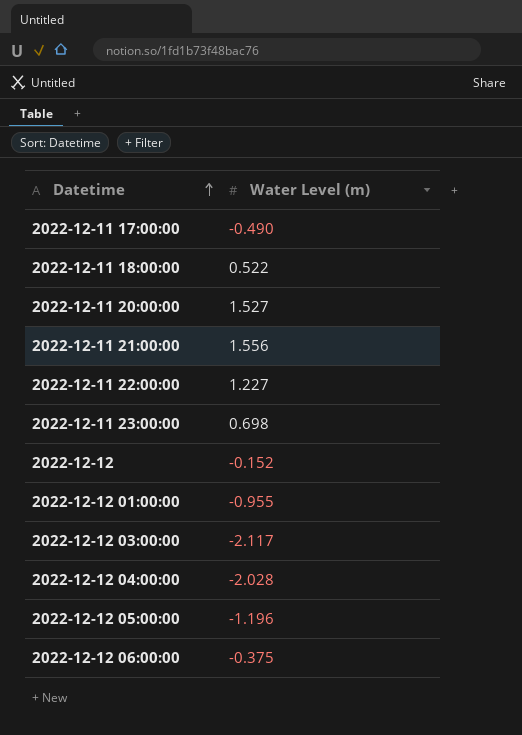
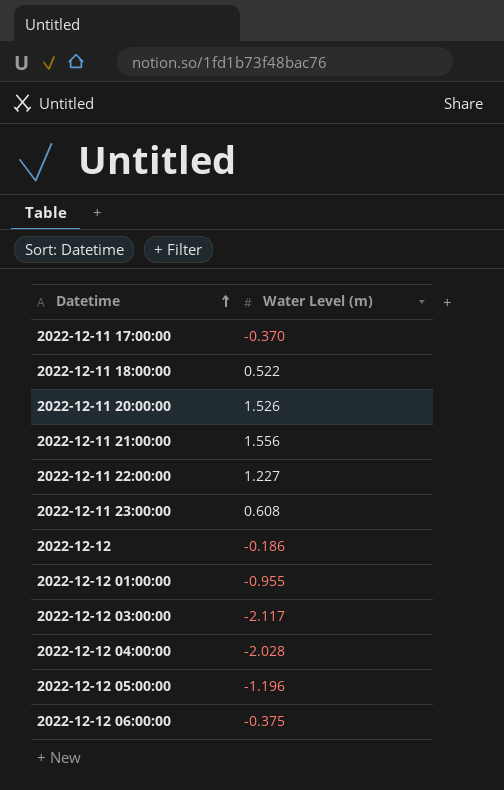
2022-12-11 17:00:00 | Water Level (m): -0.490 -> -0.370
2022-12-11 20:00:00 | Water Level (m): 1.527 -> 1.526
2022-12-11 23:00:00 | Water Level (m): 0.698 -> 0.608
2022-12-12 | Water Level (m): -0.152 -> -0.186

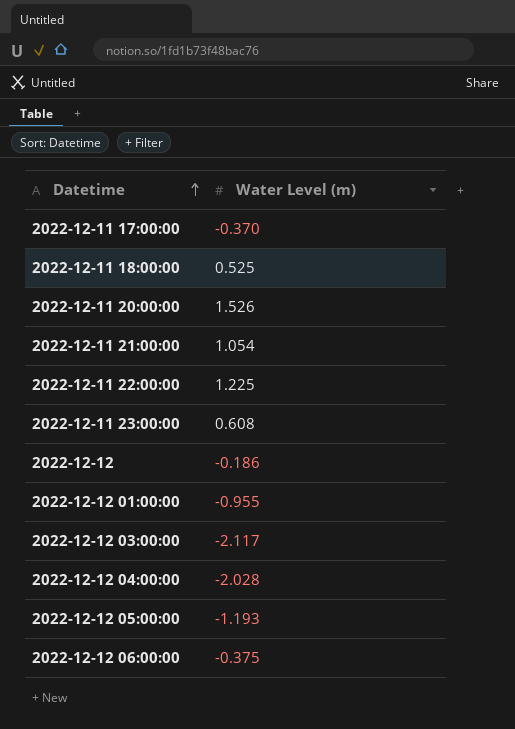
2022-12-11 18:00:00 | Water Level (m): 0.522 -> 0.525
2022-12-11 21:00:00 | Water Level (m): 1.556 -> 1.054
2022-12-11 22:00:00 | Water Level (m): 1.227 -> 1.225
2022-12-12 05:00:00 | Water Level (m): -1.196 -> -1.193

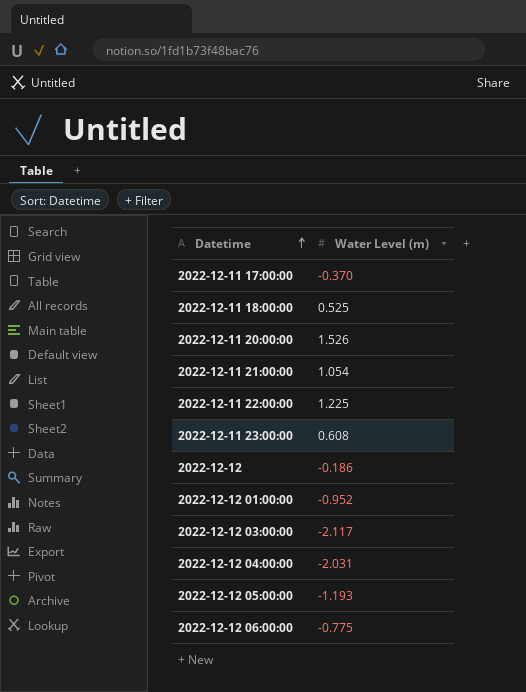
2022-12-12 01:00:00 | Water Level (m): -0.955 -> -0.952
2022-12-12 04:00:00 | Water Level (m): -2.028 -> -2.031
2022-12-12 06:00:00 | Water Level (m): -0.375 -> -0.775

